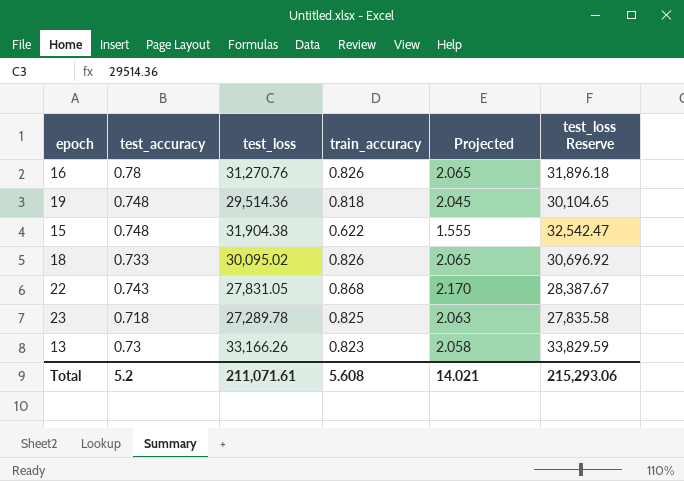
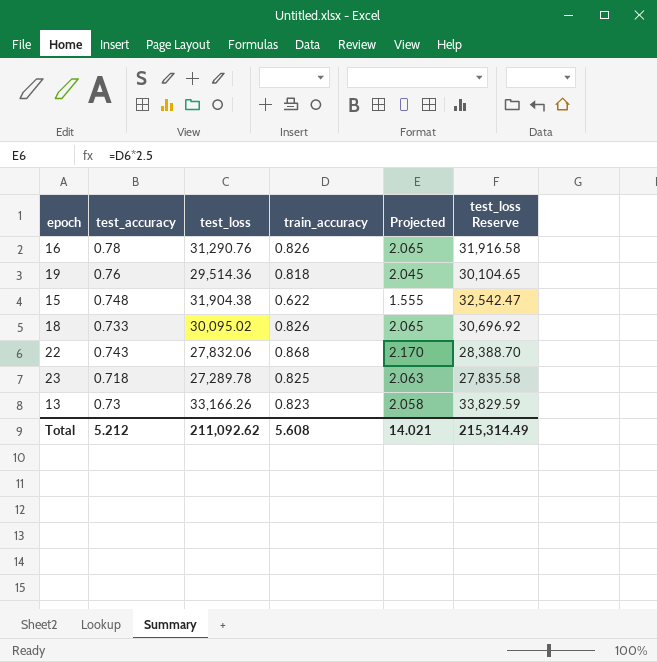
16 | test_loss: 31,270.76 -> 31,290.76
16 | test_loss Reserve: 31,896.18 -> 31,916.58
19 | test_accuracy: 0.748 -> 0.76
22 | test_loss: 27,831.05 -> 27,832.06
22 | test_loss Reserve: 28,387.67 -> 28,388.70
Total | test_accuracy: 5.2 -> 5.212
Total | test_loss: 211,071.61 -> 211,092.62
Total | test_loss Reserve: 215,293.06 -> 215,314.49

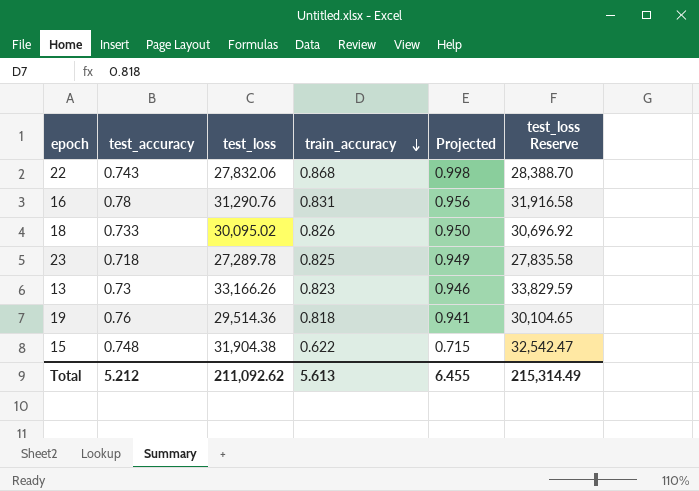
row order: none -> train_accuracy descending
column Projected | formula: [train_accuracy] * 2.5 -> [train_accuracy] * 1.15
16 | train_accuracy: 0.826 -> 0.831
Total | train_accuracy: 5.608 -> 5.613
Total | Projected: 14.021 -> 6.455

